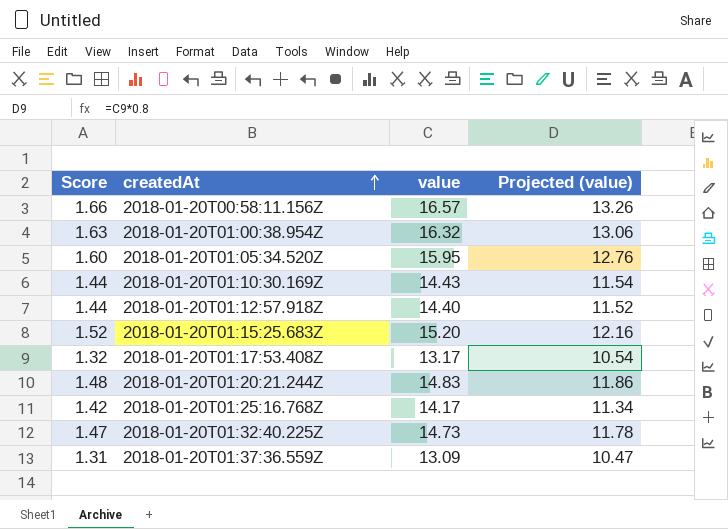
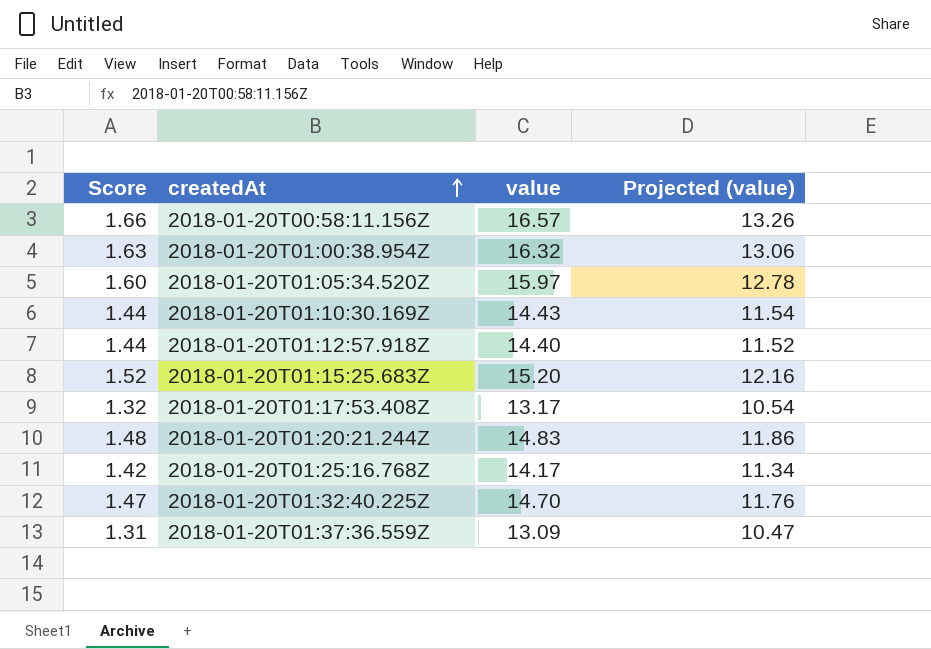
2018-01-20T01:05:34.520Z | value: 15.95 -> 15.97
2018-01-20T01:05:34.520Z | Projected (value): 12.76 -> 12.78
2018-01-20T01:32:40.225Z | value: 14.73 -> 14.70
2018-01-20T01:32:40.225Z | Projected (value): 11.78 -> 11.76

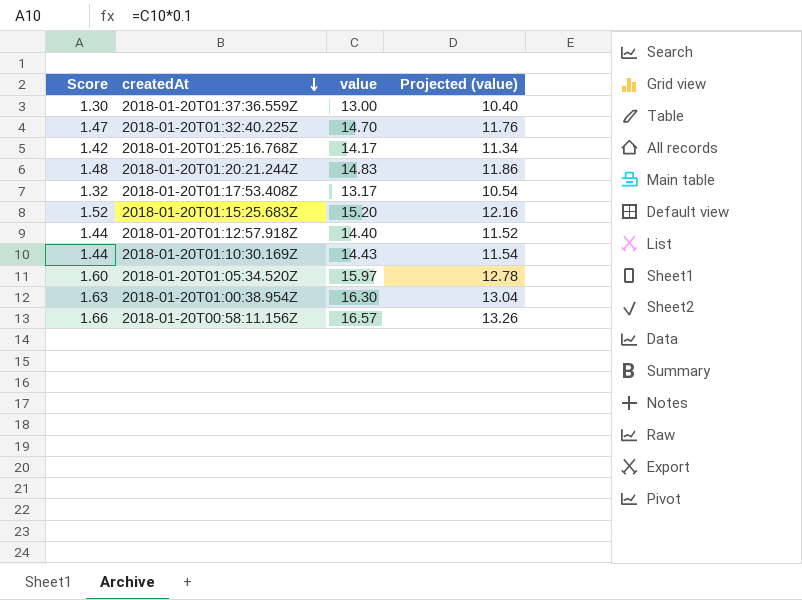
row order: createdAt ascending -> createdAt descending
2018-01-20T01:37:36.559Z | Score: 1.31 -> 1.30
2018-01-20T01:37:36.559Z | value: 13.09 -> 13.00
2018-01-20T01:37:36.559Z | Projected (value): 10.47 -> 10.40
2018-01-20T01:00:38.954Z | value: 16.32 -> 16.30
2018-01-20T01:00:38.954Z | Projected (value): 13.06 -> 13.04

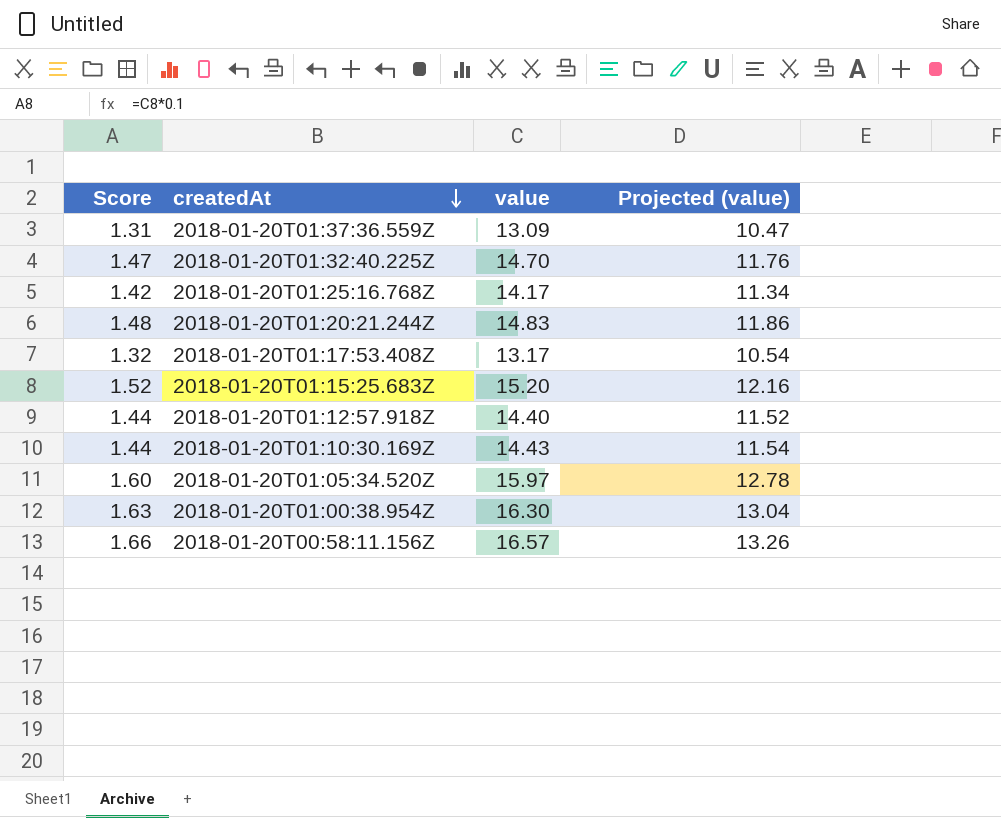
2018-01-20T01:37:36.559Z | Score: 1.30 -> 1.31
2018-01-20T01:37:36.559Z | value: 13.00 -> 13.09
2018-01-20T01:37:36.559Z | Projected (value): 10.40 -> 10.47

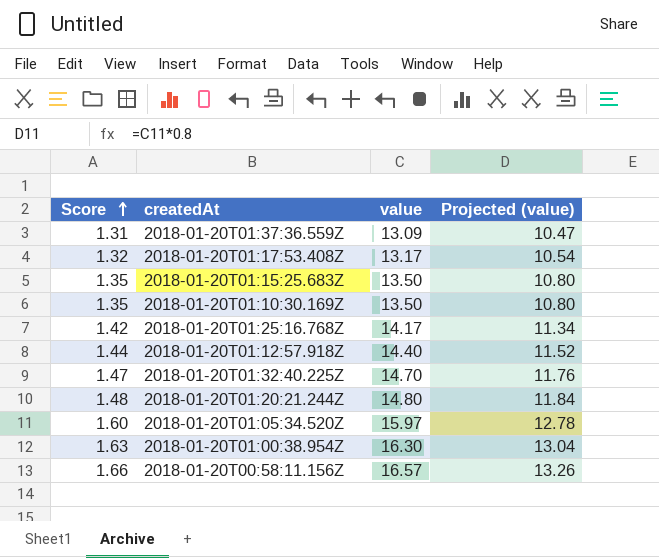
row order: createdAt descending -> Score ascending
2018-01-20T01:15:25.683Z | Score: 1.52 -> 1.35
2018-01-20T01:15:25.683Z | value: 15.20 -> 13.50
2018-01-20T01:15:25.683Z | Projected (value): 12.16 -> 10.80
2018-01-20T01:10:30.169Z | Score: 1.44 -> 1.35
2018-01-20T01:10:30.169Z | value: 14.43 -> 13.50
2018-01-20T01:10:30.169Z | Projected (value): 11.54 -> 10.80
2018-01-20T01:20:21.244Z | value: 14.83 -> 14.80
2018-01-20T01:20:21.244Z | Projected (value): 11.86 -> 11.84

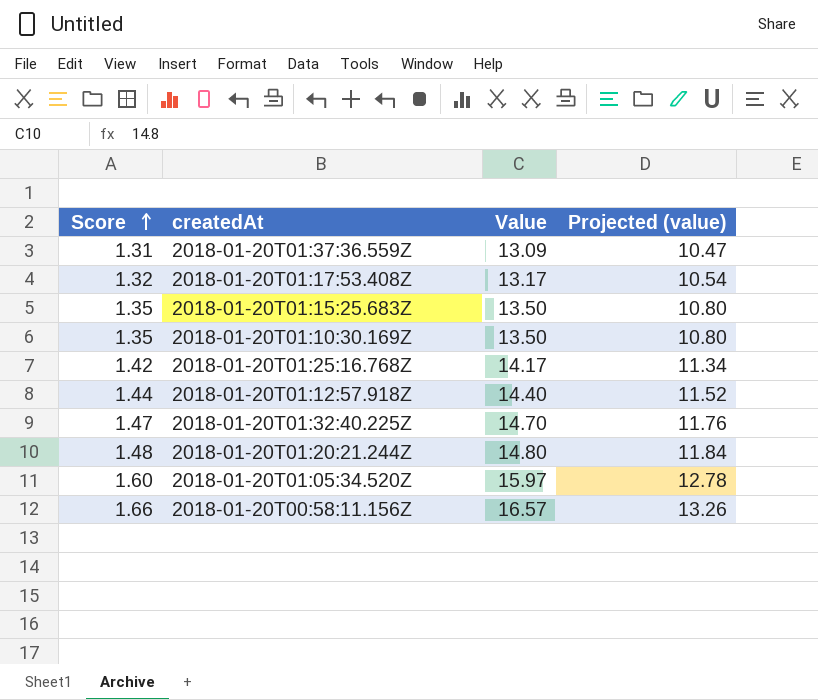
column name: value -> Value
row 2018-01-20T01:00:38.954Z: 1.63 | 16.30 | 13.04 -> none

